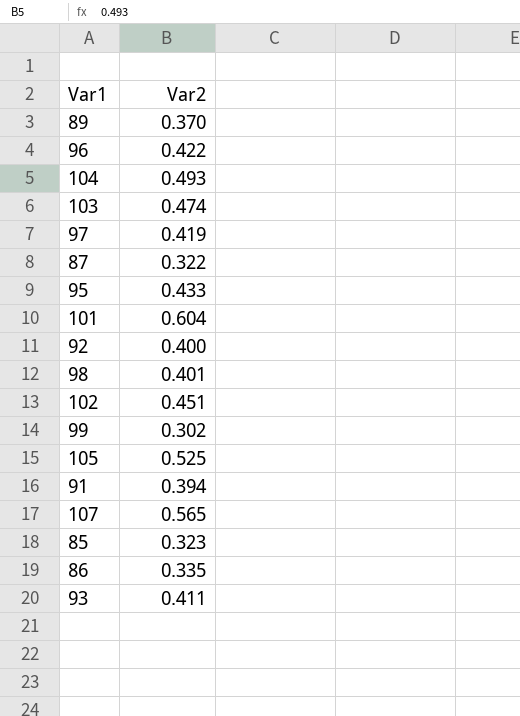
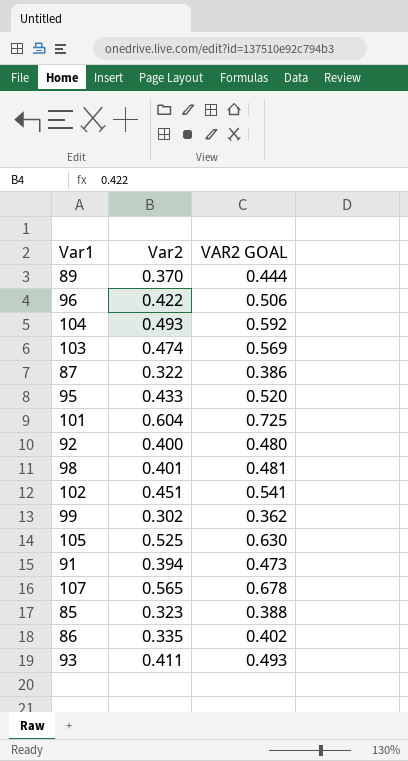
column VAR2 GOAL | formula: none -> [Var2] * 1.2
row 97: 0.419 -> none

